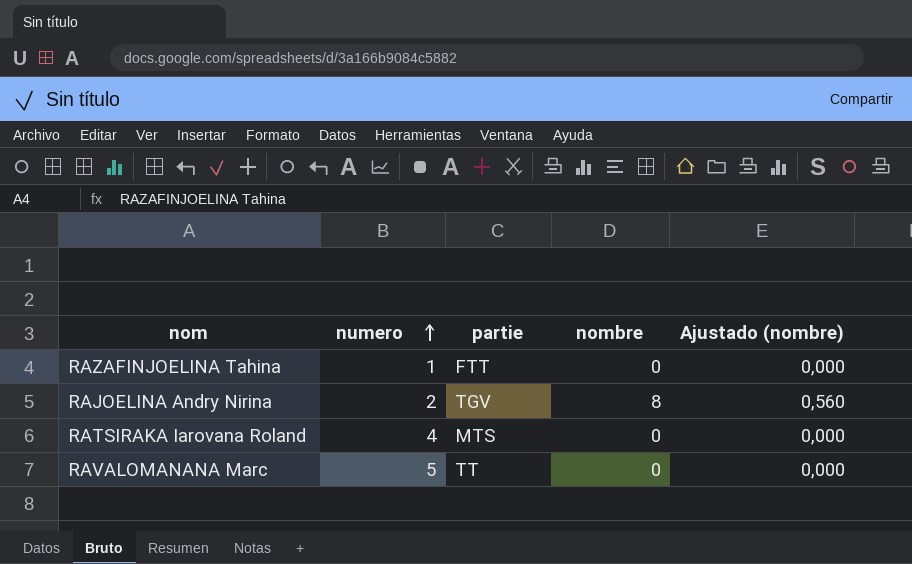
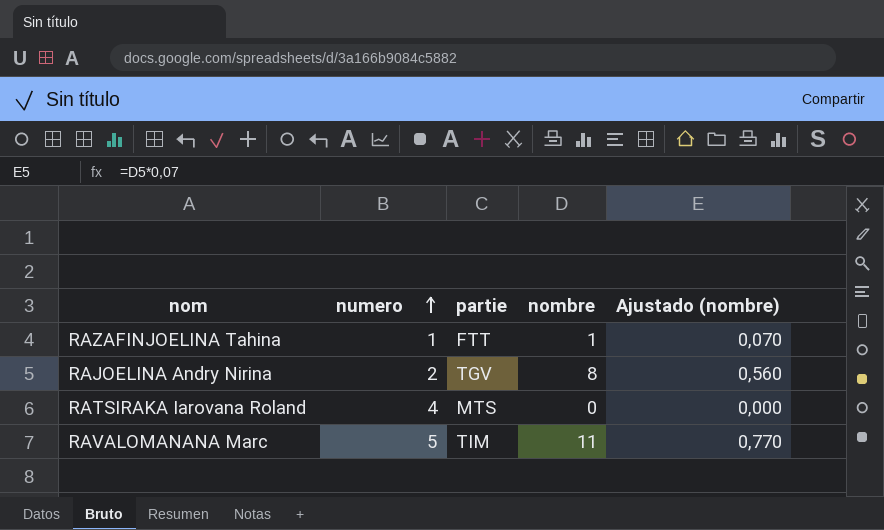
RAZAFINJOELINA Tahina | nombre: 0 -> 1
RAZAFINJOELINA Tahina | Ajustado (nombre): 0,000 -> 0,070
RAVALOMANANA Marc | partie: TT -> TIM
RAVALOMANANA Marc | nombre: 0 -> 11
RAVALOMANANA Marc | Ajustado (nombre): 0,000 -> 0,770

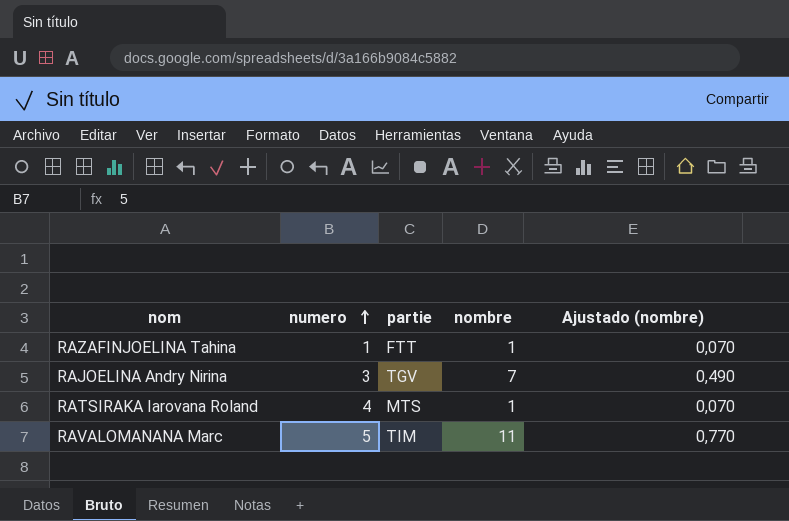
RAJOELINA Andry Nirina | numero: 2 -> 3
RAJOELINA Andry Nirina | nombre: 8 -> 7
RAJOELINA Andry Nirina | Ajustado (nombre): 0,560 -> 0,490
RATSIRAKA Iarovana Roland | nombre: 0 -> 1
RATSIRAKA Iarovana Roland | Ajustado (nombre): 0,000 -> 0,070

